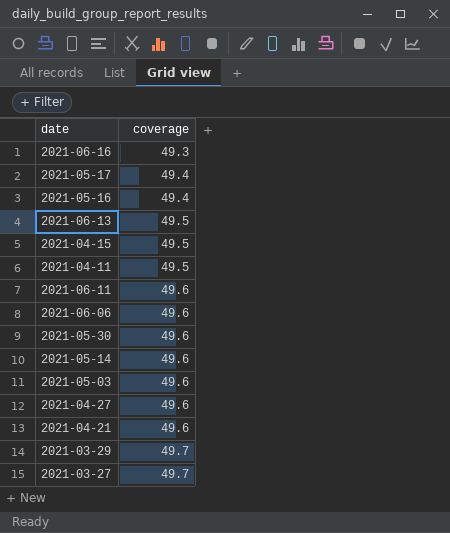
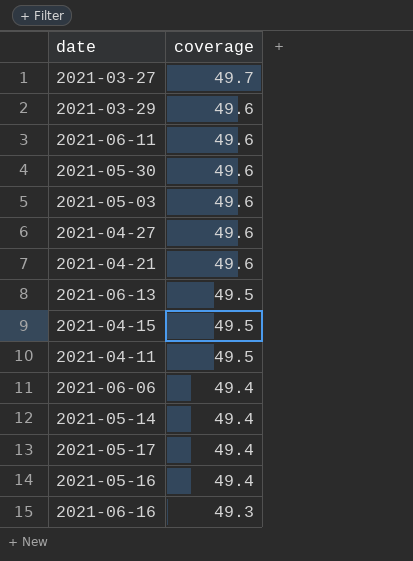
row order: coverage ascending -> coverage descending
2021-03-29 | coverage: 49.7 -> 49.6
2021-06-06 | coverage: 49.6 -> 49.4
2021-05-14 | coverage: 49.6 -> 49.4

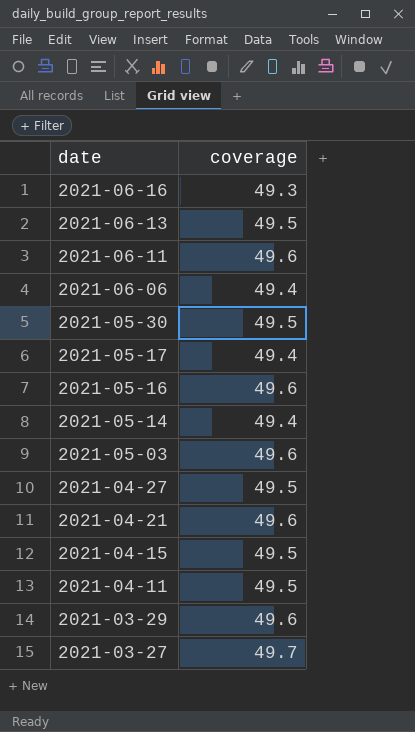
row order: coverage descending -> date descending
2021-05-30 | coverage: 49.6 -> 49.5
2021-05-16 | coverage: 49.4 -> 49.6
2021-04-27 | coverage: 49.6 -> 49.5

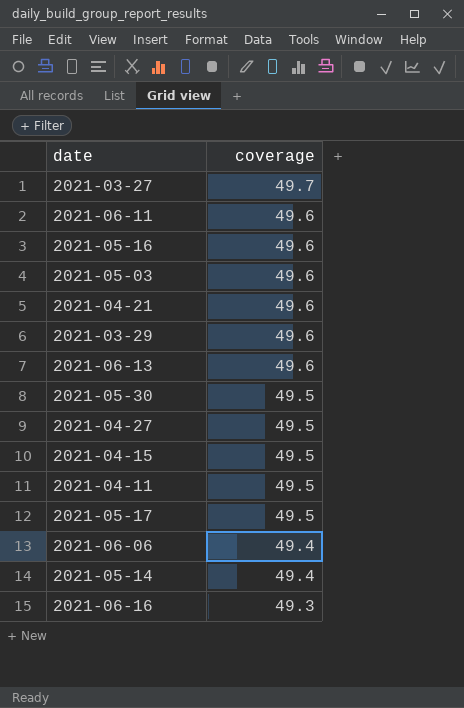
row order: date descending -> coverage descending
2021-06-13 | coverage: 49.5 -> 49.6
2021-05-17 | coverage: 49.4 -> 49.5

